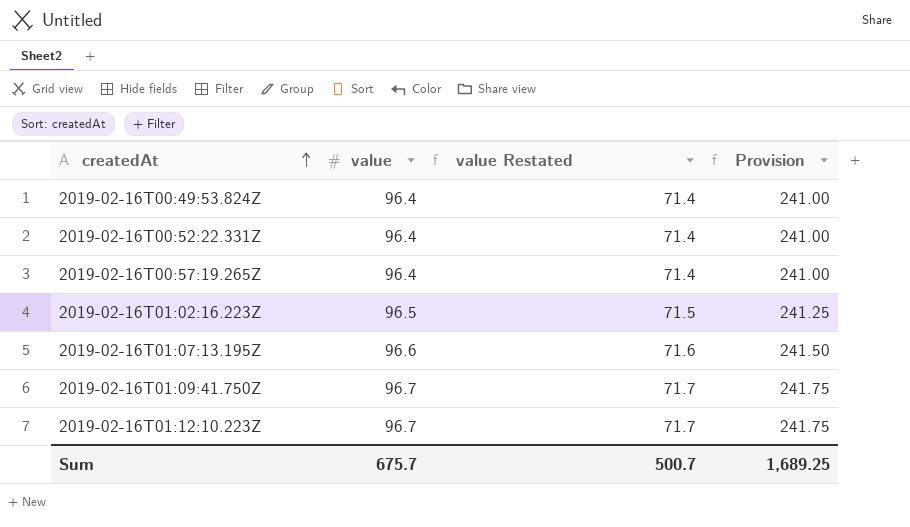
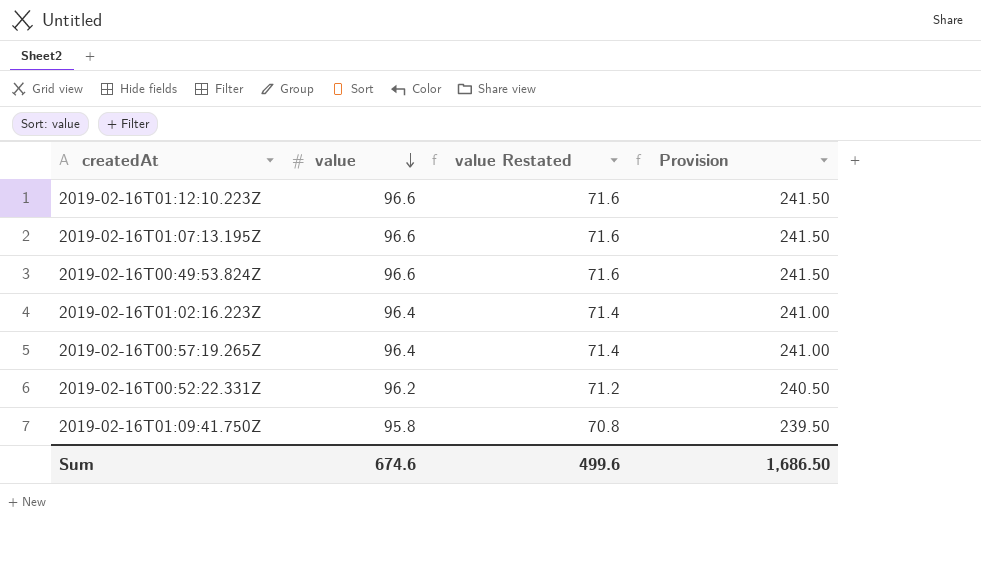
row order: createdAt ascending -> value descending
2019-02-16T01:12:10.223Z | value: 96.7 -> 96.6
2019-02-16T01:12:10.223Z | value Restated: 71.7 -> 71.6
2019-02-16T01:12:10.223Z | Provision: 241.75 -> 241.50
2019-02-16T00:49:53.824Z | value: 96.4 -> 96.6
2019-02-16T00:49:53.824Z | value Restated: 71.4 -> 71.6
2019-02-16T00:49:53.824Z | Provision: 241.00 -> 241.50
2019-02-16T01:02:16.223Z | value: 96.5 -> 96.4
2019-02-16T01:02:16.223Z | value Restated: 71.5 -> 71.4
2019-02-16T01:02:16.223Z | Provision: 241.25 -> 241.00
2019-02-16T00:52:22.331Z | value: 96.4 -> 96.2
2019-02-16T00:52:22.331Z | value Restated: 71.4 -> 71.2
2019-02-16T00:52:22.331Z | Provision: 241.00 -> 240.50
2019-02-16T01:09:41.750Z | value: 96.7 -> 95.8
2019-02-16T01:09:41.750Z | value Restated: 71.7 -> 70.8
2019-02-16T01:09:41.750Z | Provision: 241.75 -> 239.50
Sum | value: 675.7 -> 674.6
Sum | value Restated: 500.7 -> 499.6
Sum | Provision: 1,689.25 -> 1,686.50

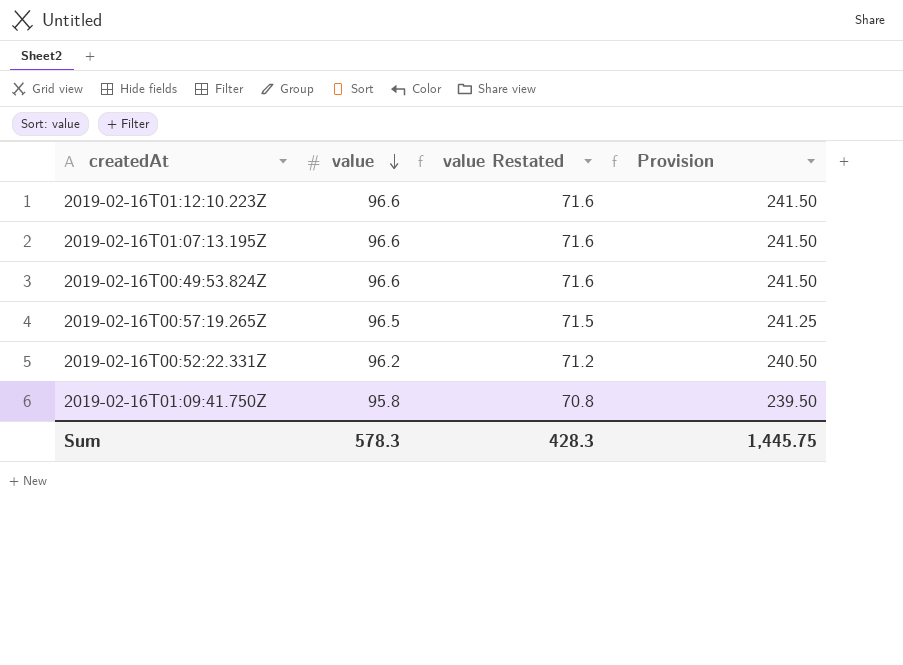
row 2019-02-16T01:02:16.223Z: 96.4 | 71.4 | 241.00 -> none
2019-02-16T00:57:19.265Z | value: 96.4 -> 96.5
2019-02-16T00:57:19.265Z | value Restated: 71.4 -> 71.5
2019-02-16T00:57:19.265Z | Provision: 241.00 -> 241.25
Sum | value: 674.6 -> 578.3
Sum | value Restated: 499.6 -> 428.3
Sum | Provision: 1,686.50 -> 1,445.75

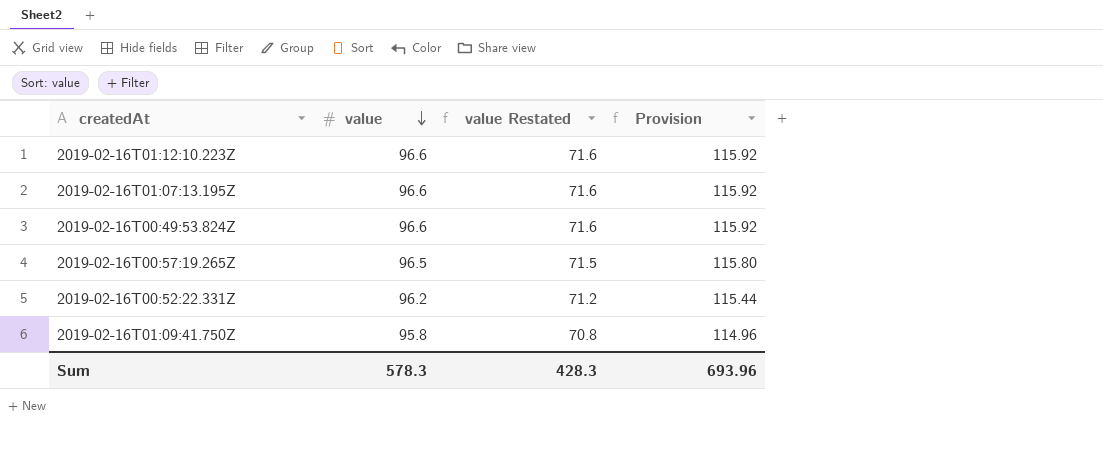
column Provision | formula: [value] * 2.5 -> [value] * 1.2
Sum | Provision: 1,445.75 -> 693.96

